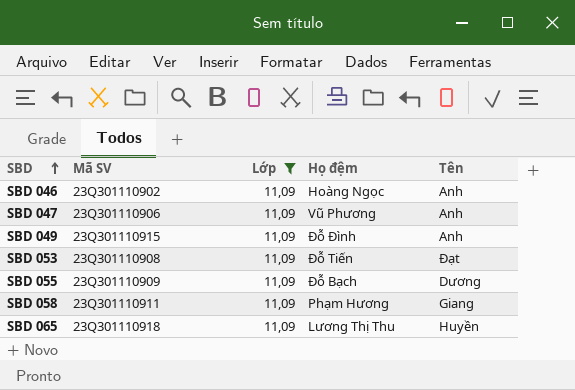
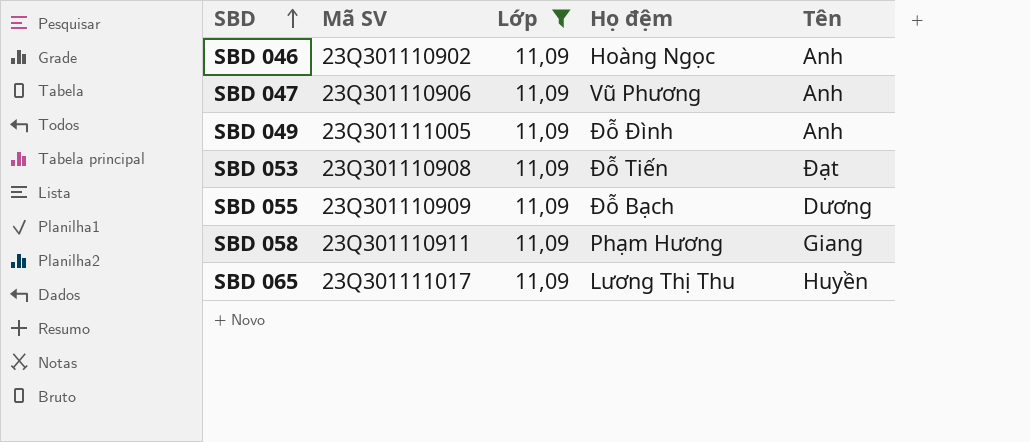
SBD 049 | Mã SV: 23Q301110915 -> 23Q301111005
SBD 065 | Mã SV: 23Q301110918 -> 23Q301111017

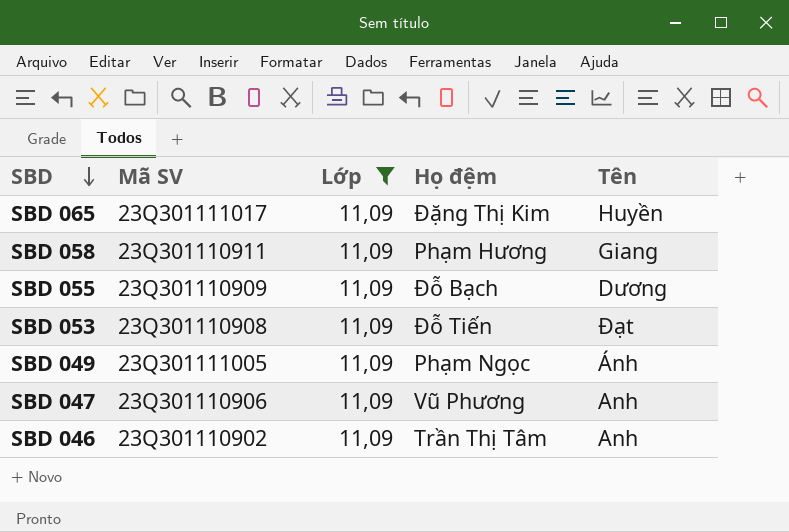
row order: SBD ascending -> SBD descending
SBD 065 | Họ đệm: Lương Thị Thu -> Đặng Thị Kim
SBD 049 | Họ đệm: Đỗ Đình -> Phạm Ngọc
SBD 049 | Tên: Anh -> Ánh
SBD 046 | Họ đệm: Hoàng Ngọc -> Trần Thị Tâm

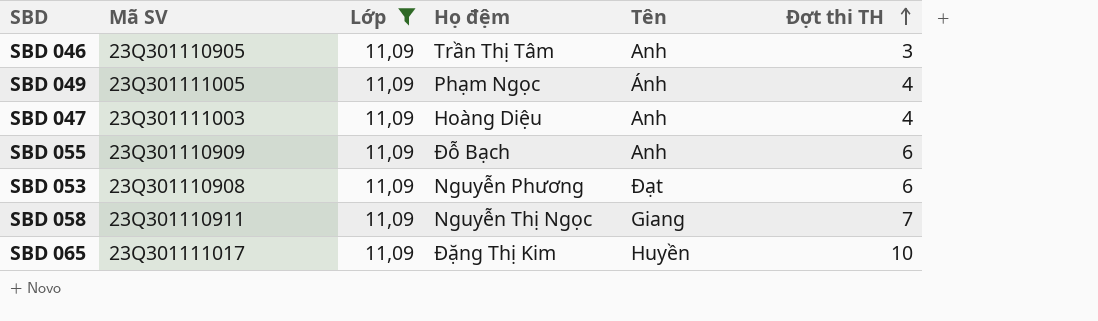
row order: SBD descending -> Đợt thi TH ascending
column Đợt thi TH | position: none -> 6
SBD 046 | Mã SV: 23Q301110902 -> 23Q301110905
SBD 047 | Mã SV: 23Q301110906 -> 23Q301111003
SBD 047 | Họ đệm: Vũ Phương -> Hoàng Diệu
SBD 055 | Tên: Dương -> Anh
SBD 053 | Họ đệm: Đỗ Tiến -> Nguyễn Phương
SBD 058 | Họ đệm: Phạm Hương -> Nguyễn Thị Ngọc

